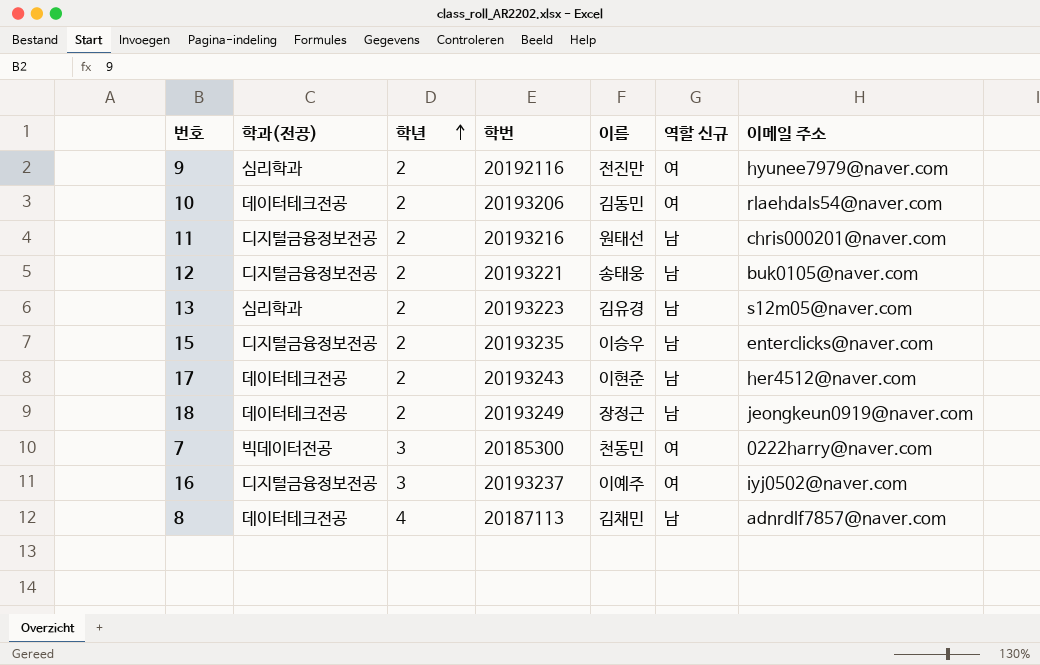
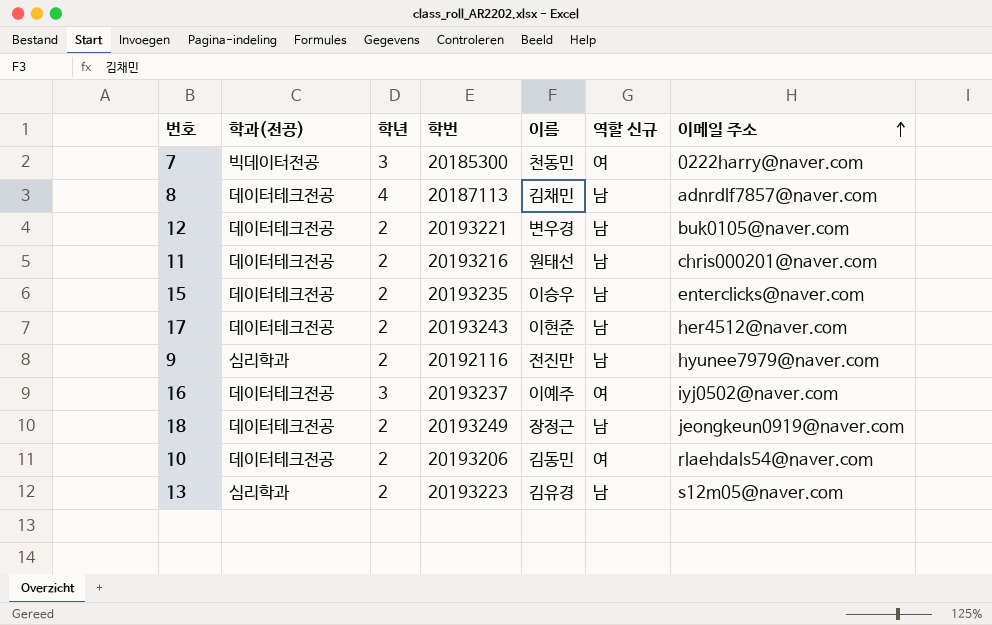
row order: 학년 ascending -> 이메일 주소 ascending
12 | 학과(전공): 디지털금융정보전공 -> 데이터테크전공
12 | 이름: 송태웅 -> 변우경
11 | 학과(전공): 디지털금융정보전공 -> 데이터테크전공
15 | 학과(전공): 디지털금융정보전공 -> 데이터테크전공
9 | 역할 신규: 여 -> 남
16 | 학과(전공): 디지털금융정보전공 -> 데이터테크전공

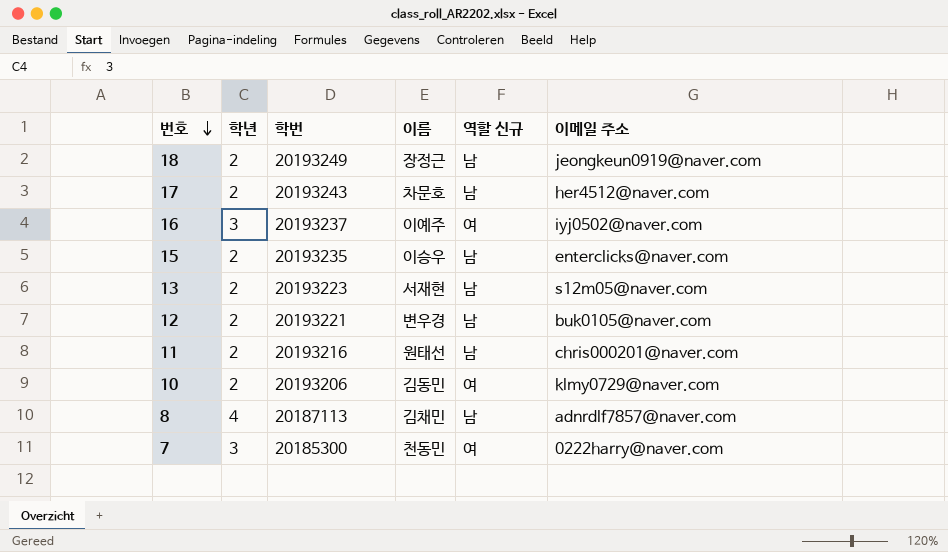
row order: 이메일 주소 ascending -> 번호 descending
column 학과(전공) | position: 2 -> none
row 9: 심리학과 | 2 | 20192116 | 전진만 | 남 | hyunee7979@naver.com -> none
17 | 이름: 이현준 -> 차문호
13 | 이름: 김유경 -> 서재현
10 | 이메일 주소: rlaehdals54@naver.com -> klmy0729@naver.com

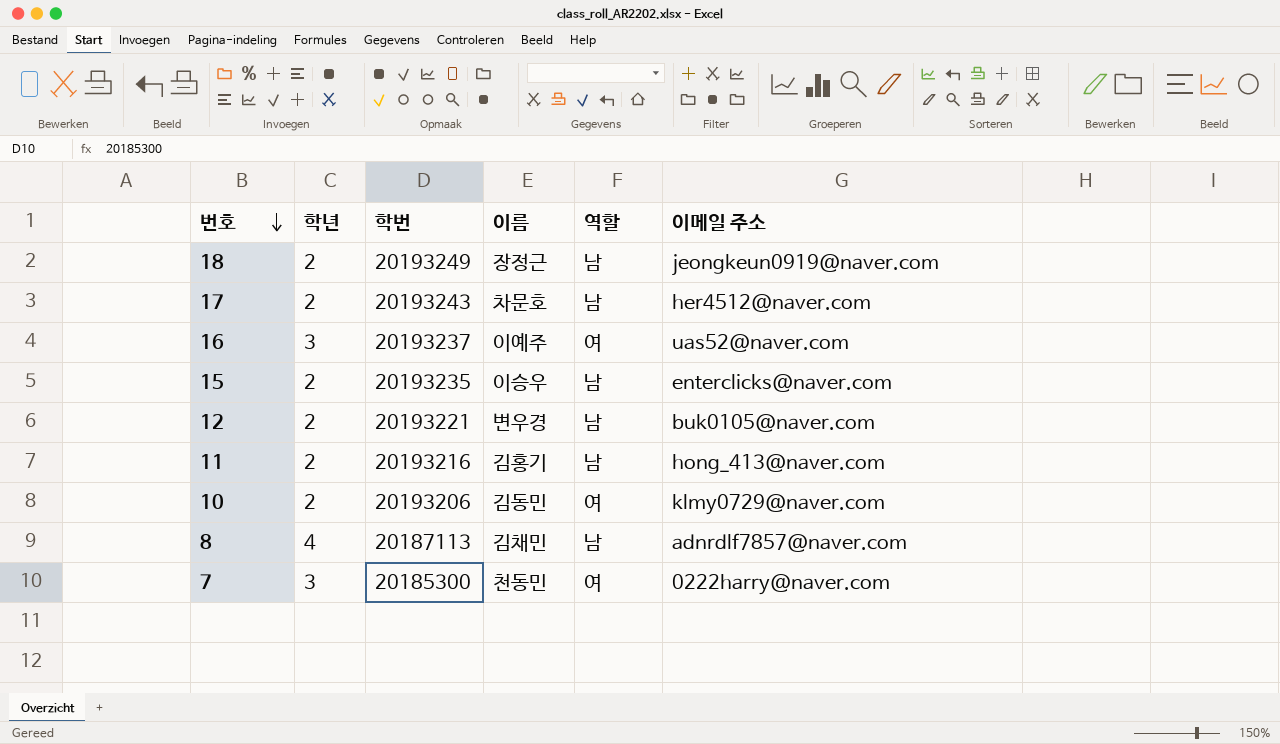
column name: 역할 신규 -> 역할
row 13: 2 | 20193223 | 서재현 | 남 | s12m05@naver.com -> none
16 | 이메일 주소: iyj0502@naver.com -> uas52@naver.com
11 | 이름: 원태선 -> 김홍기
11 | 이메일 주소: chris000201@naver.com -> hong_413@naver.com

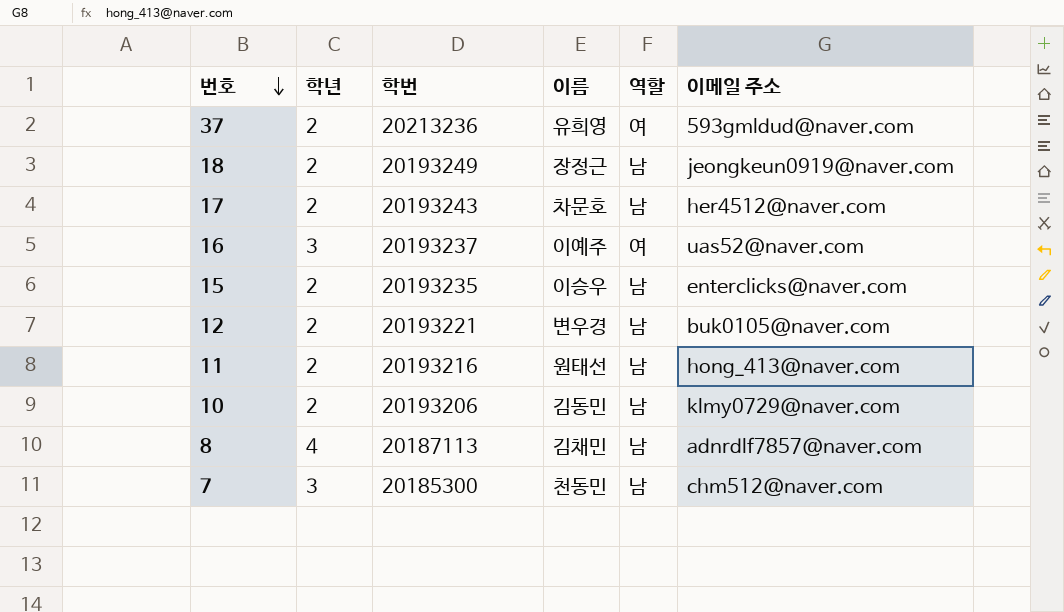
row 37: none -> 2 | 20213236 | 유희영 | 여 | 593gmldud@naver.com
11 | 이름: 김홍기 -> 원태선
10 | 역할: 여 -> 남
7 | 역할: 여 -> 남
7 | 이메일 주소: 0222harry@naver.com -> chm512@naver.com

